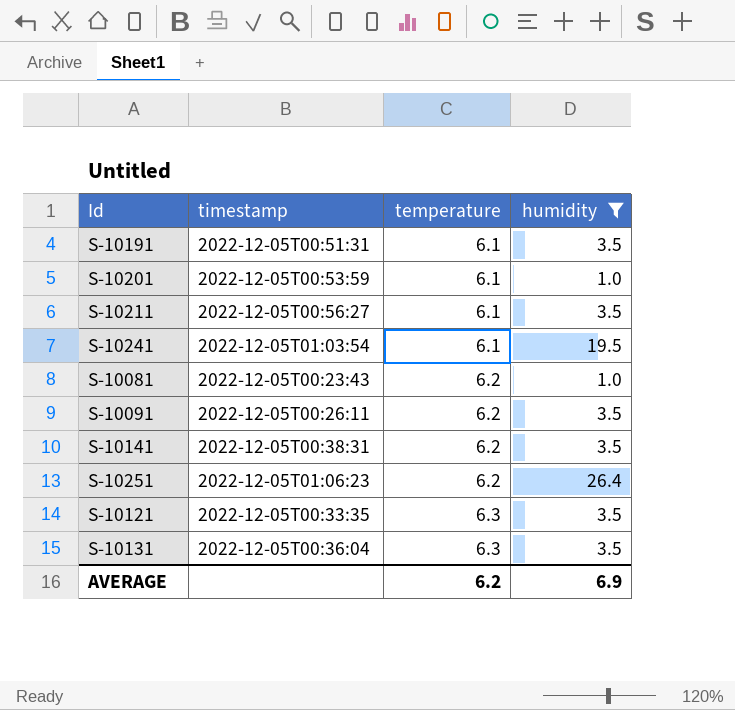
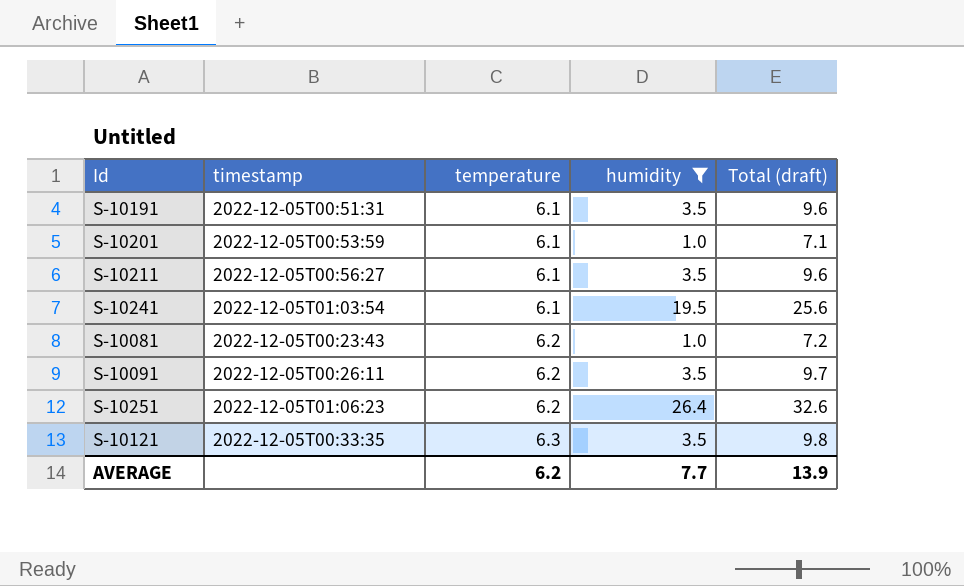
column Total (draft) | formula: none -> [temperature] + [humidity]
row S-10141: 2022-12-05T00:38:31 | 6.2 | 3.5 -> none
row S-10131: 2022-12-05T00:36:04 | 6.3 | 3.5 -> none
AVERAGE | humidity: 6.9 -> 7.7

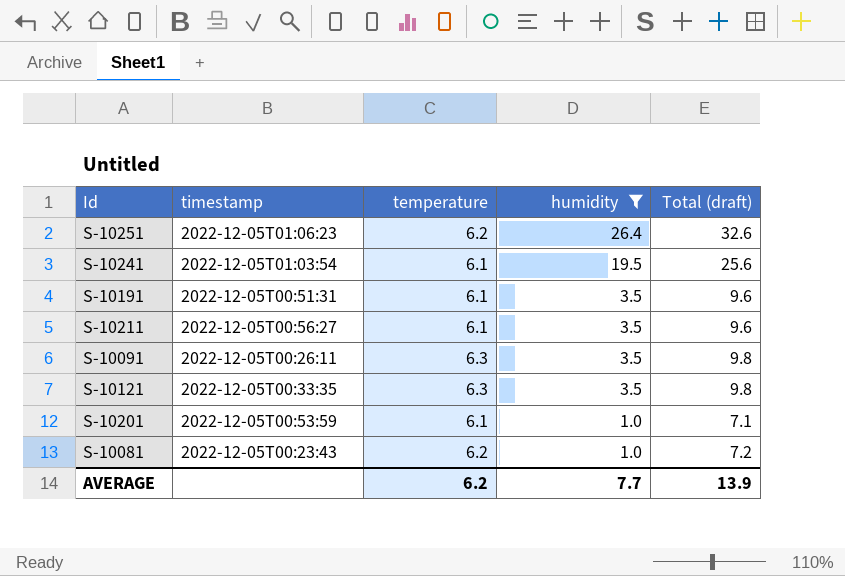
row order: temperature ascending -> humidity descending
S-10091 | temperature: 6.2 -> 6.3
S-10091 | Total (draft): 9.7 -> 9.8

